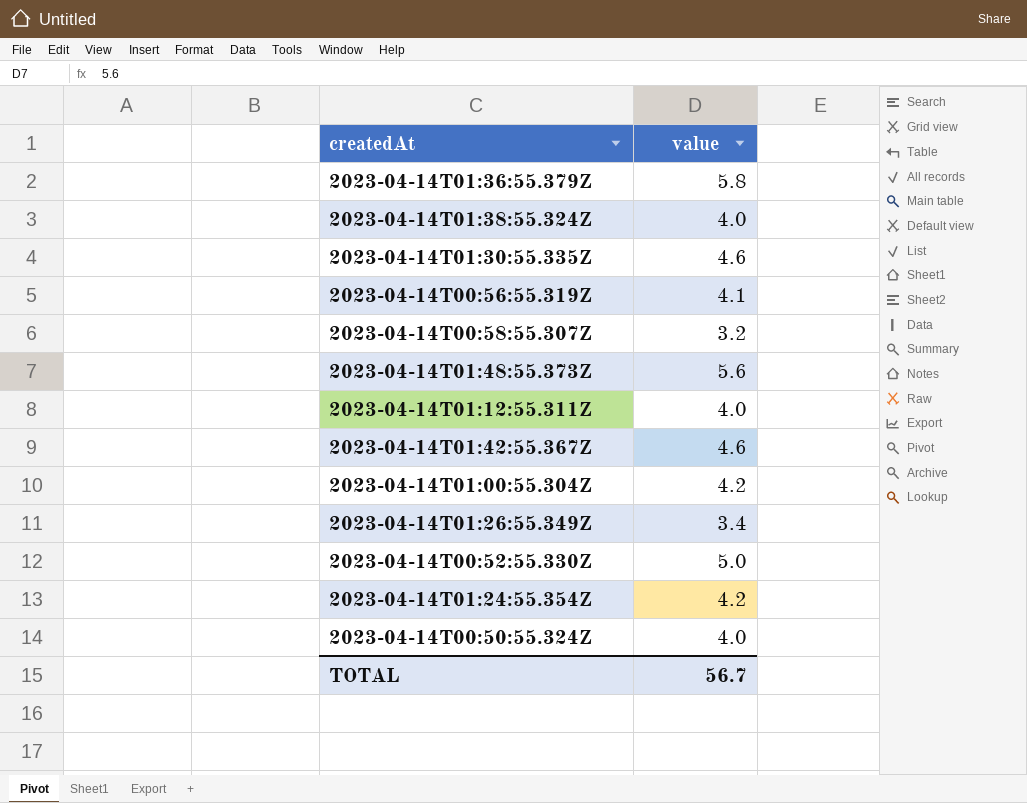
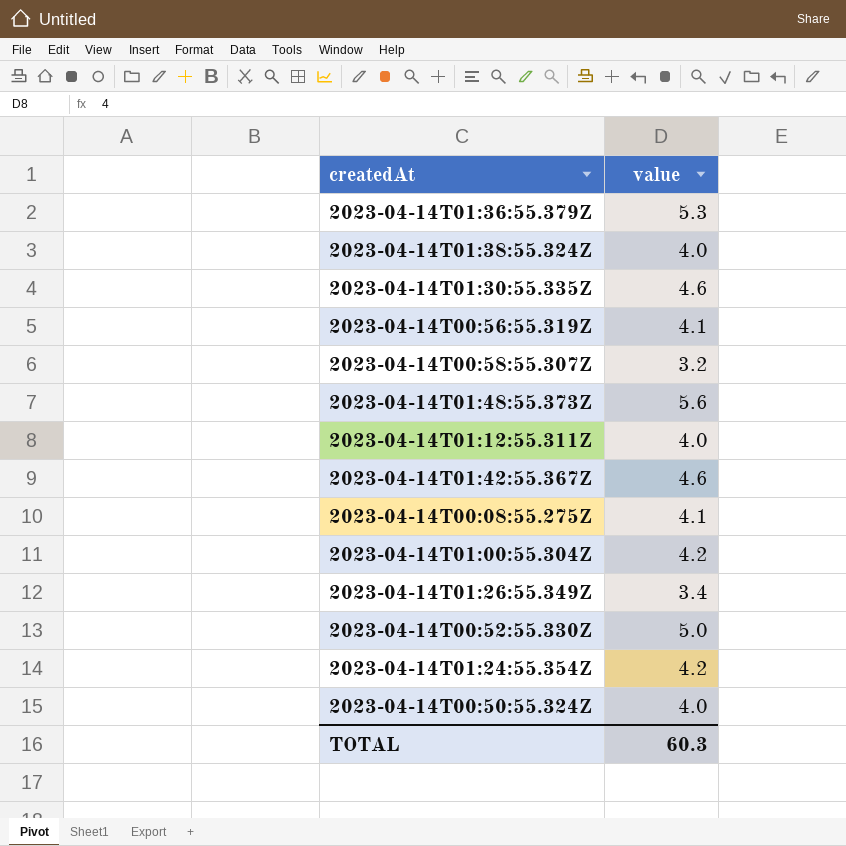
2023-04-14T01:36:55.379Z | value: 5.8 -> 5.3
row 2023-04-14T00:08:55.275Z: none -> 4.1
TOTAL | value: 56.7 -> 60.3

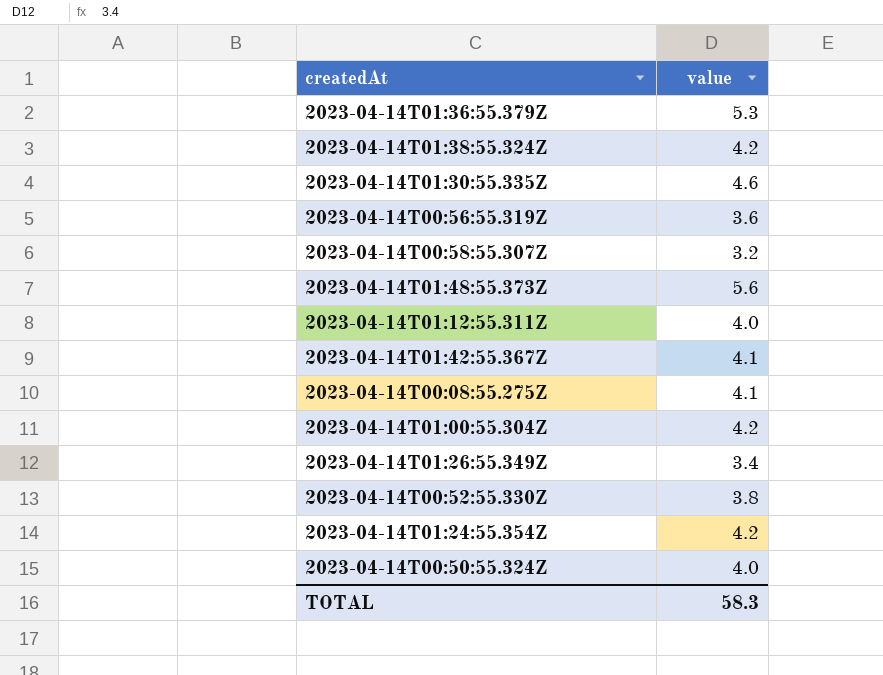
2023-04-14T01:38:55.324Z | value: 4.0 -> 4.2
2023-04-14T00:56:55.319Z | value: 4.1 -> 3.6
2023-04-14T01:42:55.367Z | value: 4.6 -> 4.1
2023-04-14T00:52:55.330Z | value: 5.0 -> 3.8
TOTAL | value: 60.3 -> 58.3

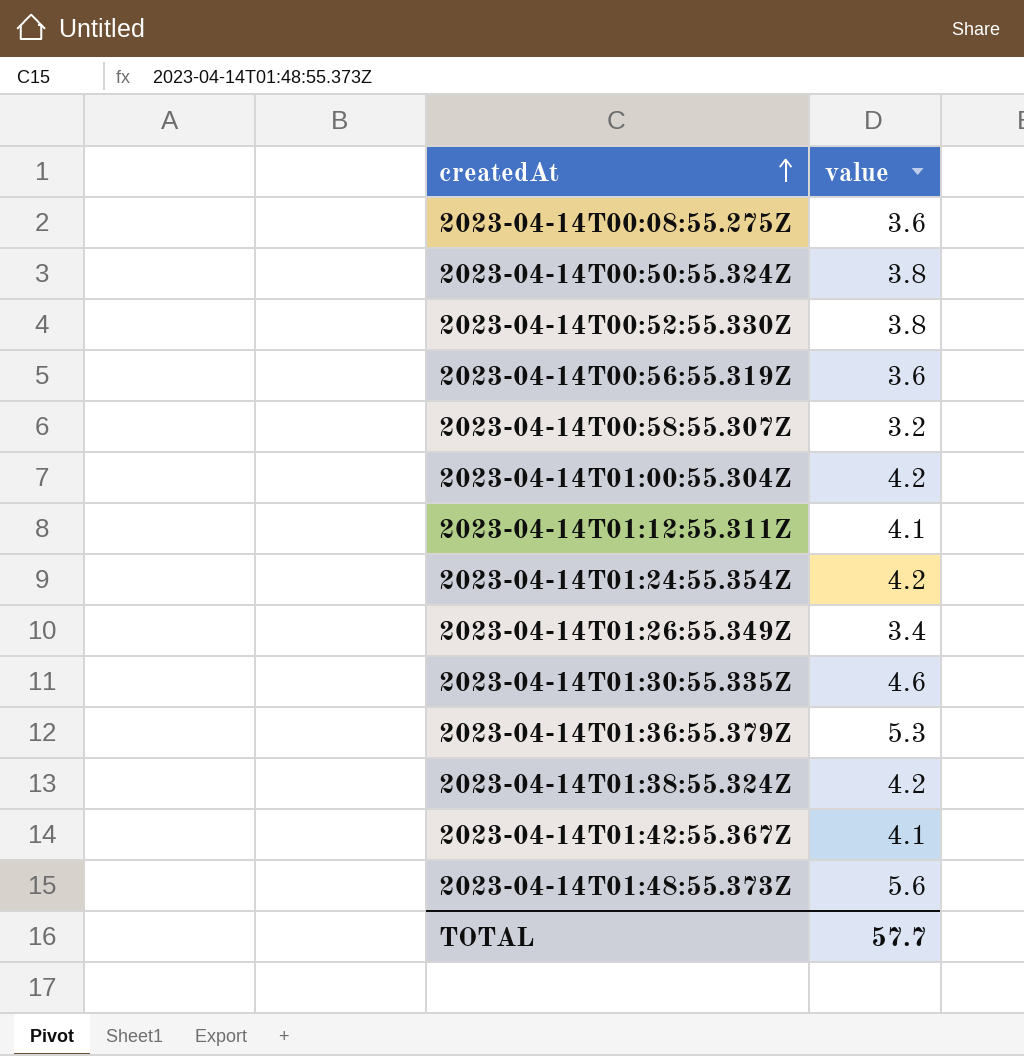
row order: none -> createdAt ascending
2023-04-14T00:08:55.275Z | value: 4.1 -> 3.6
2023-04-14T00:50:55.324Z | value: 4.0 -> 3.8
2023-04-14T01:12:55.311Z | value: 4.0 -> 4.1
TOTAL | value: 58.3 -> 57.7

